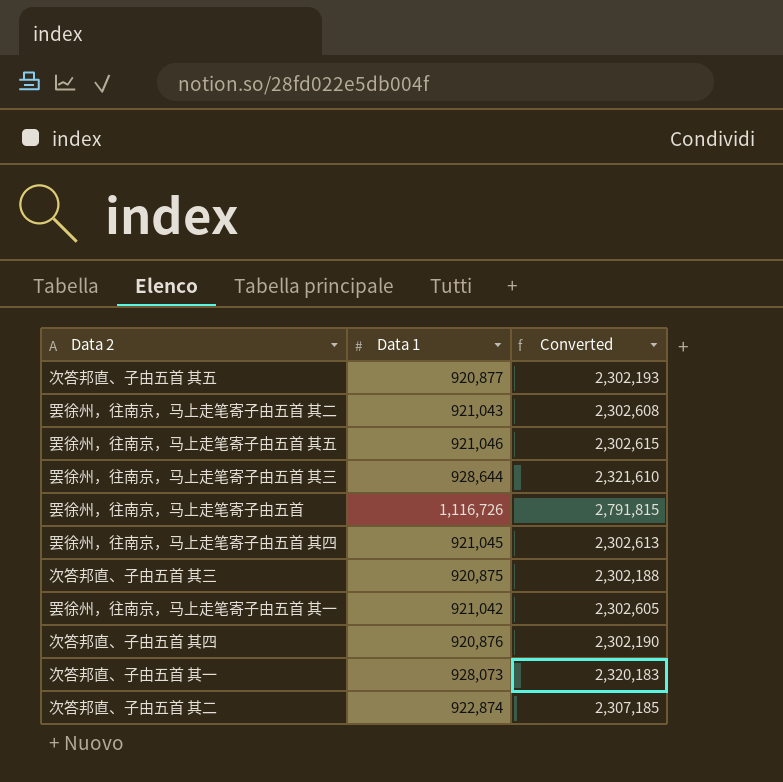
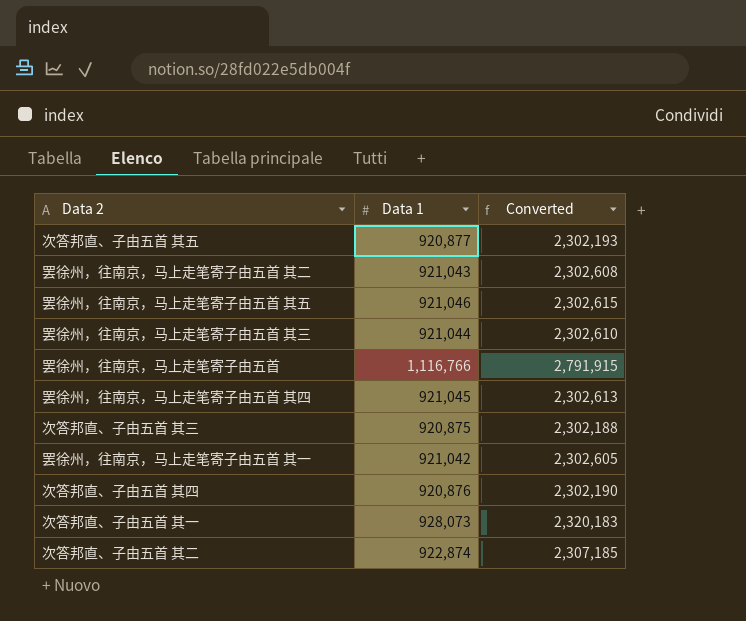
罢徐州，往南京，马上走笔寄子由五首 其三 | Data 1: 928,644 -> 921,044
罢徐州，往南京，马上走笔寄子由五首 其三 | Converted: 2,321,610 -> 2,302,610
罢徐州，往南京，马上走笔寄子由五首 | Data 1: 1,116,726 -> 1,116,766
罢徐州，往南京，马上走笔寄子由五首 | Converted: 2,791,815 -> 2,791,915

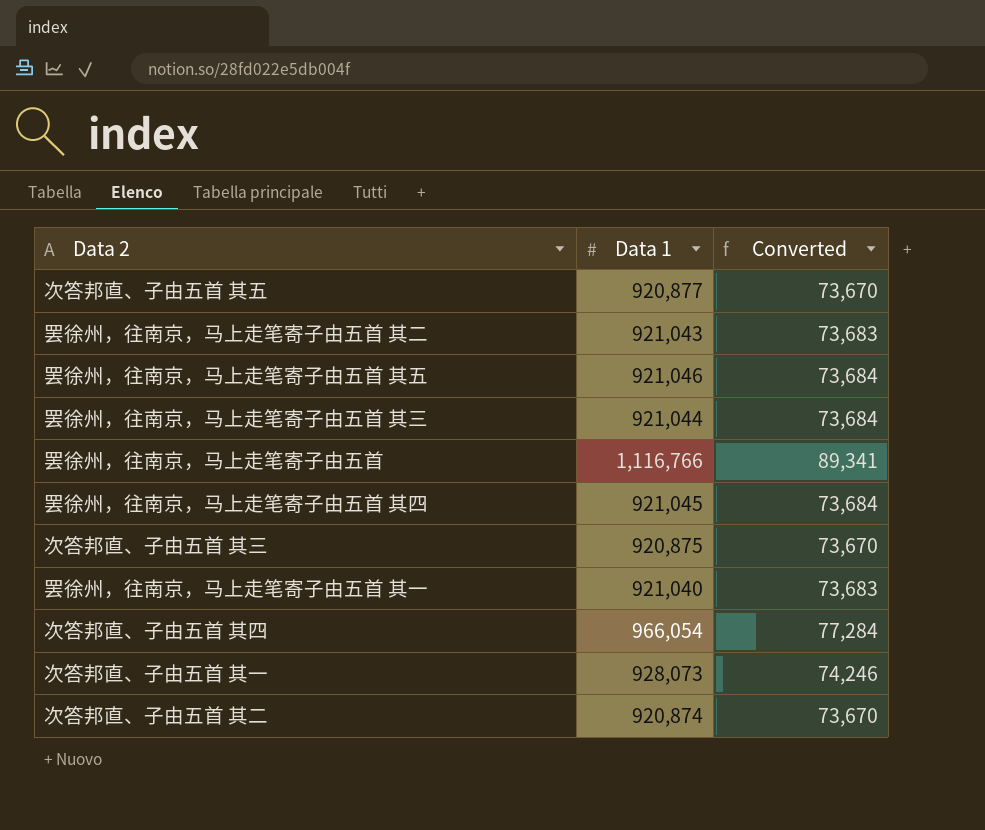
column Converted | formula: [Data 1] * 2.5 -> [Data 1] * 0.08
罢徐州，往南京，马上走笔寄子由五首 其一 | Data 1: 921,042 -> 921,040
次答邦直、子由五首 其四 | Data 1: 920,876 -> 966,054
次答邦直、子由五首 其二 | Data 1: 922,874 -> 920,874

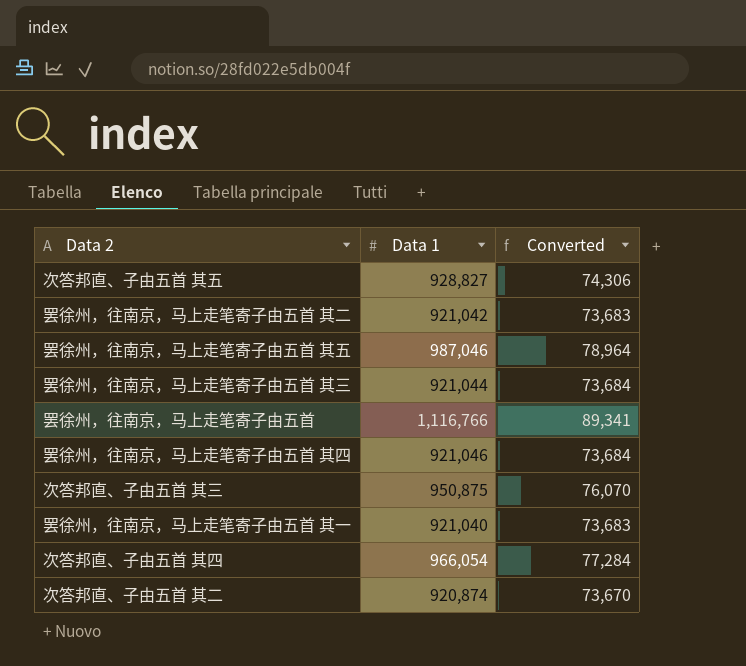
row 次答邦直、子由五首 其一: 928,073 | 74,246 -> none
次答邦直、子由五首 其五 | Data 1: 920,877 -> 928,827
次答邦直、子由五首 其五 | Converted: 73,670 -> 74,306
罢徐州，往南京，马上走笔寄子由五首 其二 | Data 1: 921,043 -> 921,042
罢徐州，往南京，马上走笔寄子由五首 其五 | Data 1: 921,046 -> 987,046
罢徐州，往南京，马上走笔寄子由五首 其五 | Converted: 73,684 -> 78,964
罢徐州，往南京，马上走笔寄子由五首 其四 | Data 1: 921,045 -> 921,046
次答邦直、子由五首 其三 | Data 1: 920,875 -> 950,875
次答邦直、子由五首 其三 | Converted: 73,670 -> 76,070

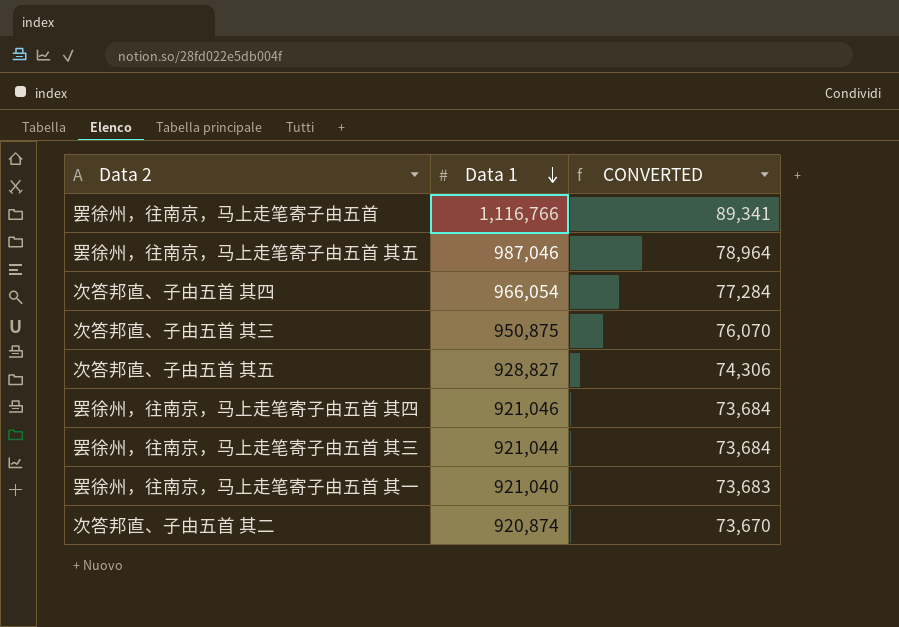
row order: none -> Data 1 descending
column name: Converted -> CONVERTED
row 罢徐州，往南京，马上走笔寄子由五首 其二: 921,042 | 73,683 -> none

